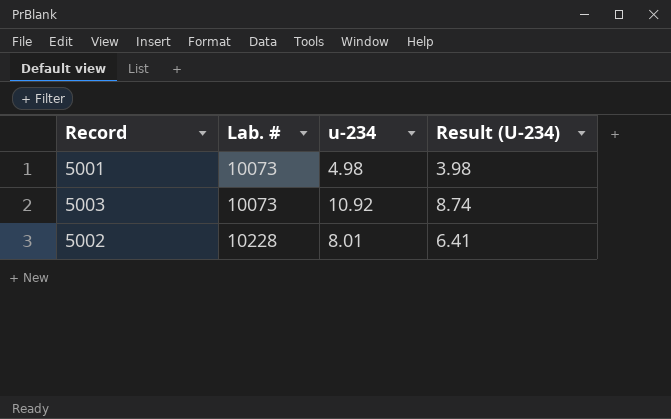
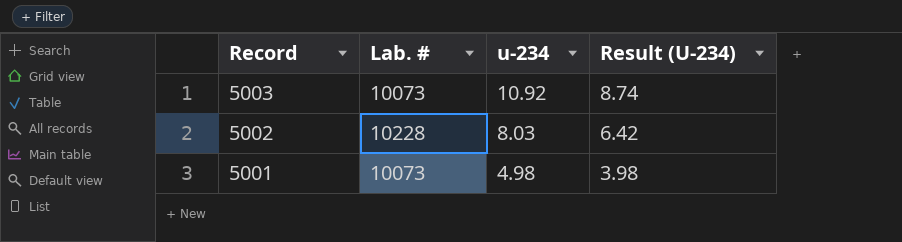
row order: Lab. # ascending -> Record descending
5002 | u-234: 8.01 -> 8.03
5002 | Result (U-234): 6.41 -> 6.42

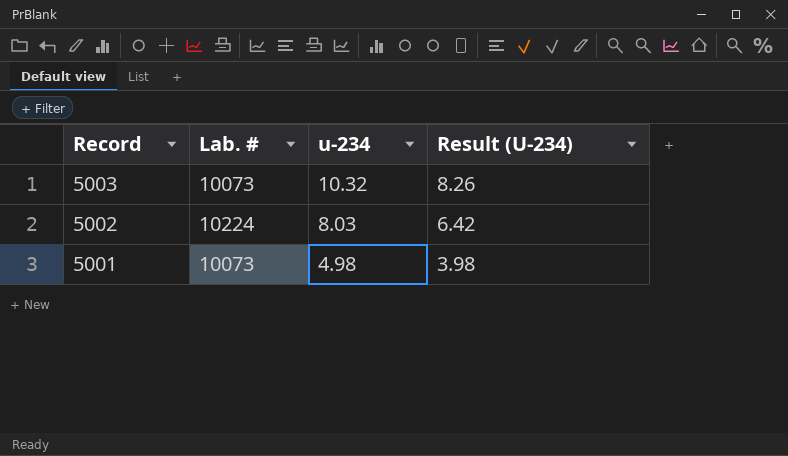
5003 | u-234: 10.92 -> 10.32
5003 | Result (U-234): 8.74 -> 8.26
5002 | Lab. #: 10228 -> 10224

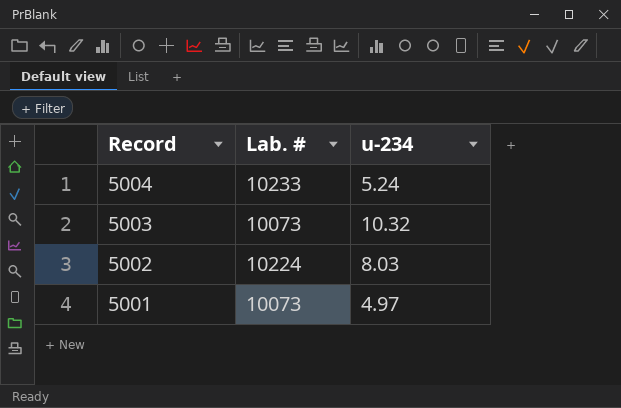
column Result (U-234) | formula: [u-234] * 0.8 -> none
row 5004: none -> 10233 | 5.24
5001 | u-234: 4.98 -> 4.97

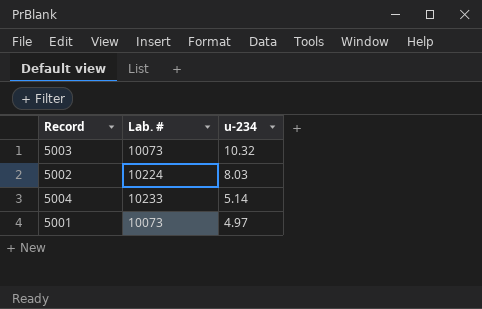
row order: Record descending -> u-234 descending
5004 | u-234: 5.24 -> 5.14

